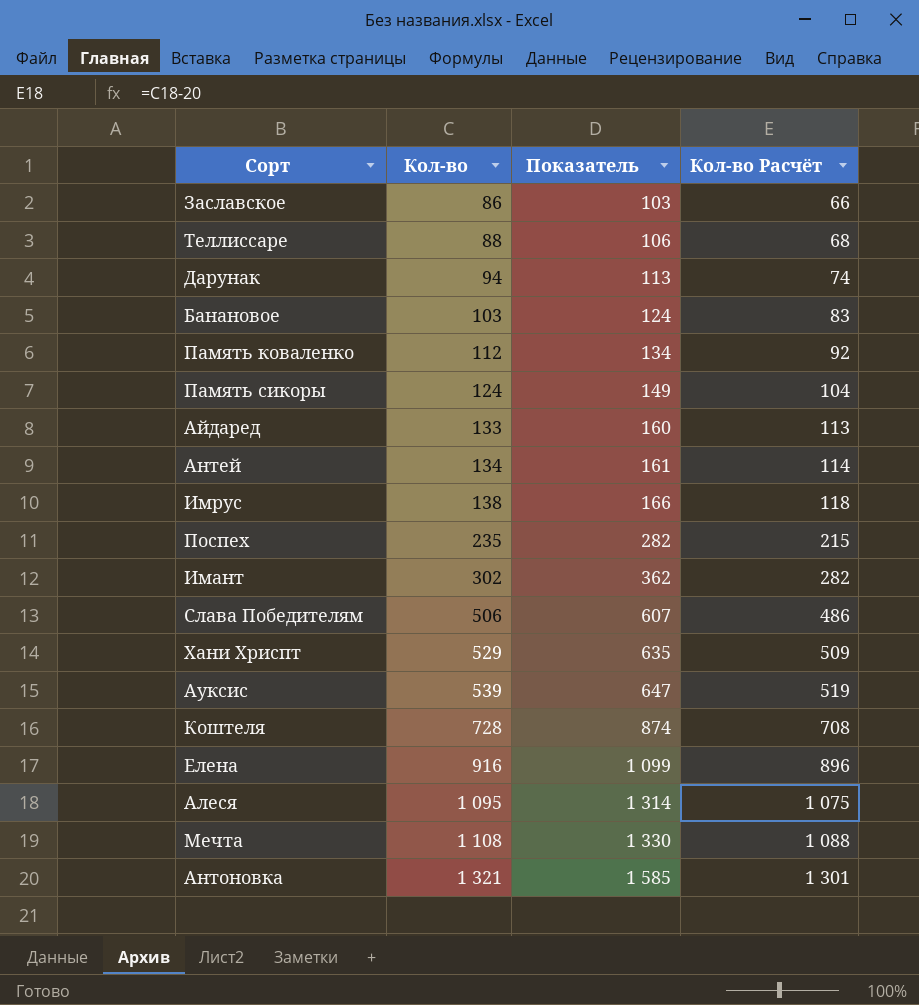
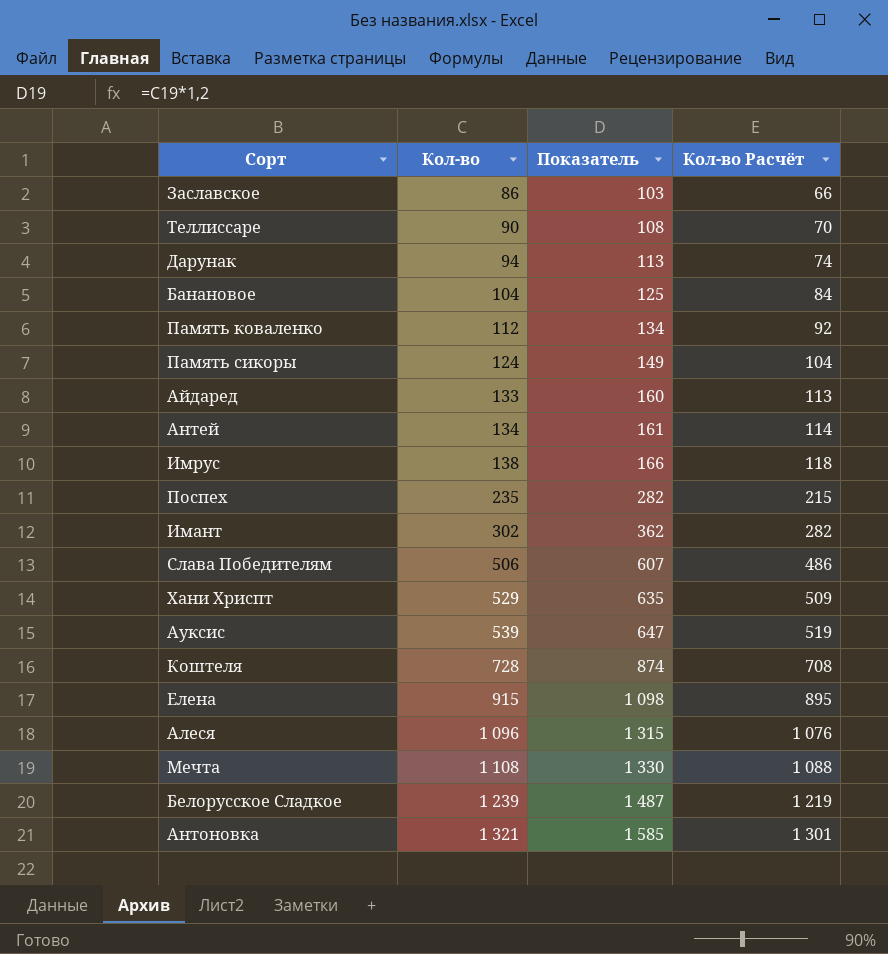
Теллиссаре | Кол-во: 88 -> 90
Теллиссаре | Показатель: 106 -> 108
Теллиссаре | Кол-во Расчёт: 68 -> 70
Банановое | Кол-во: 103 -> 104
Банановое | Показатель: 124 -> 125
Банановое | Кол-во Расчёт: 83 -> 84
Елена | Кол-во: 916 -> 915
Елена | Показатель: 1 099 -> 1 098
Елена | Кол-во Расчёт: 896 -> 895
Алеся | Кол-во: 1 095 -> 1 096
Алеся | Показатель: 1 314 -> 1 315
Алеся | Кол-во Расчёт: 1 075 -> 1 076
row Белорусское Сладкое: none -> 1 239 | 1 487 | 1 219

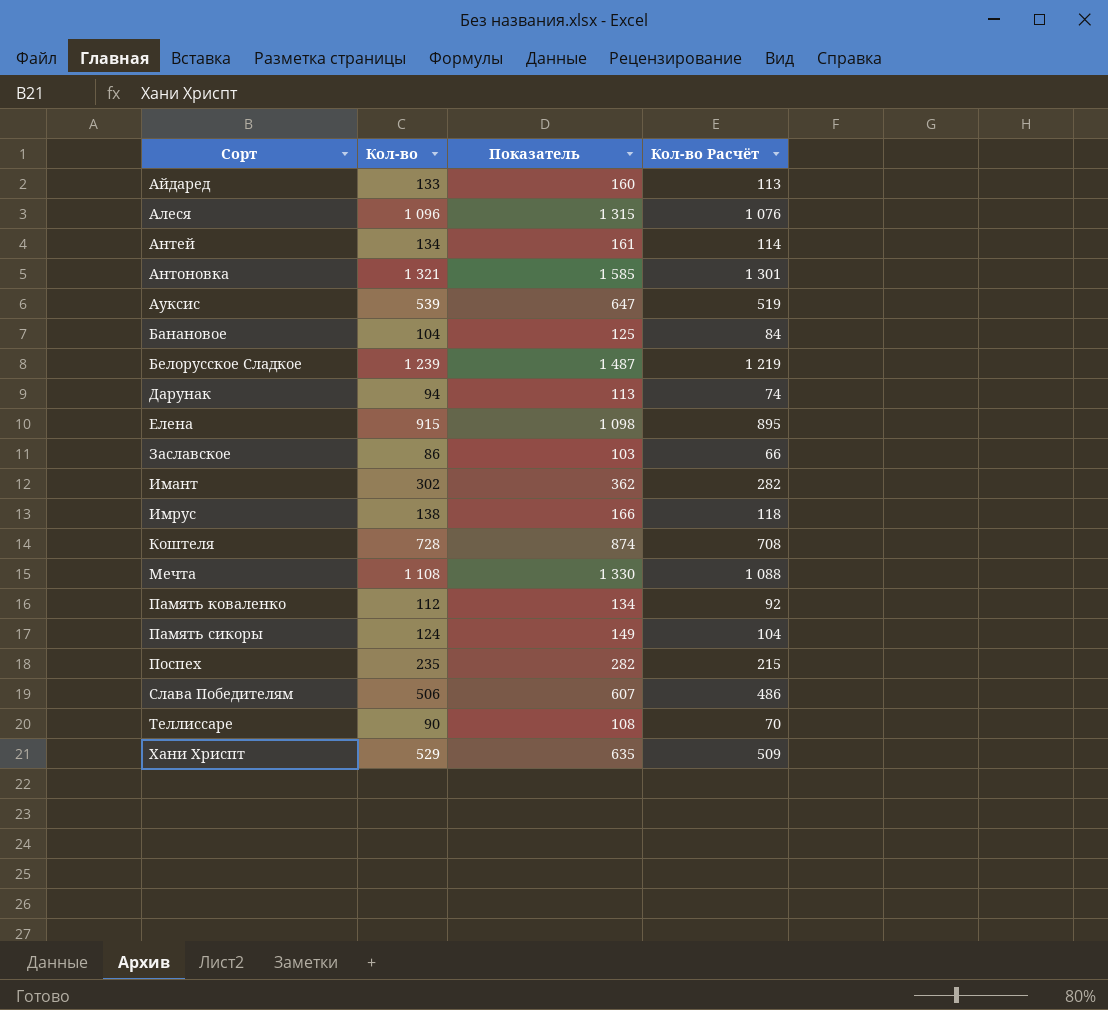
row order: Кол-во ascending -> Сорт ascending

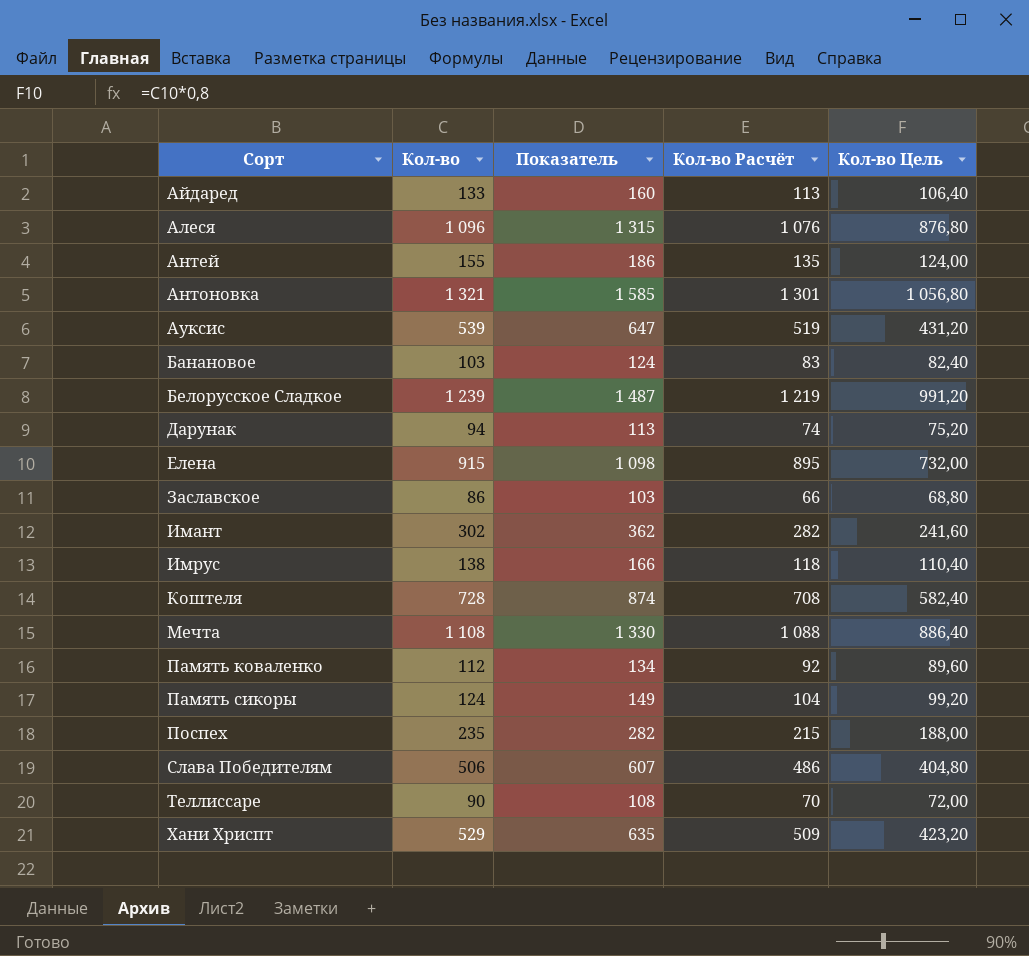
column Кол-во Цель | formula: none -> [Кол-во] * 0,8
Антей | Кол-во: 134 -> 155
Антей | Показатель: 161 -> 186
Антей | Кол-во Расчёт: 114 -> 135
Банановое | Кол-во: 104 -> 103
Банановое | Показатель: 125 -> 124
Банановое | Кол-во Расчёт: 84 -> 83

